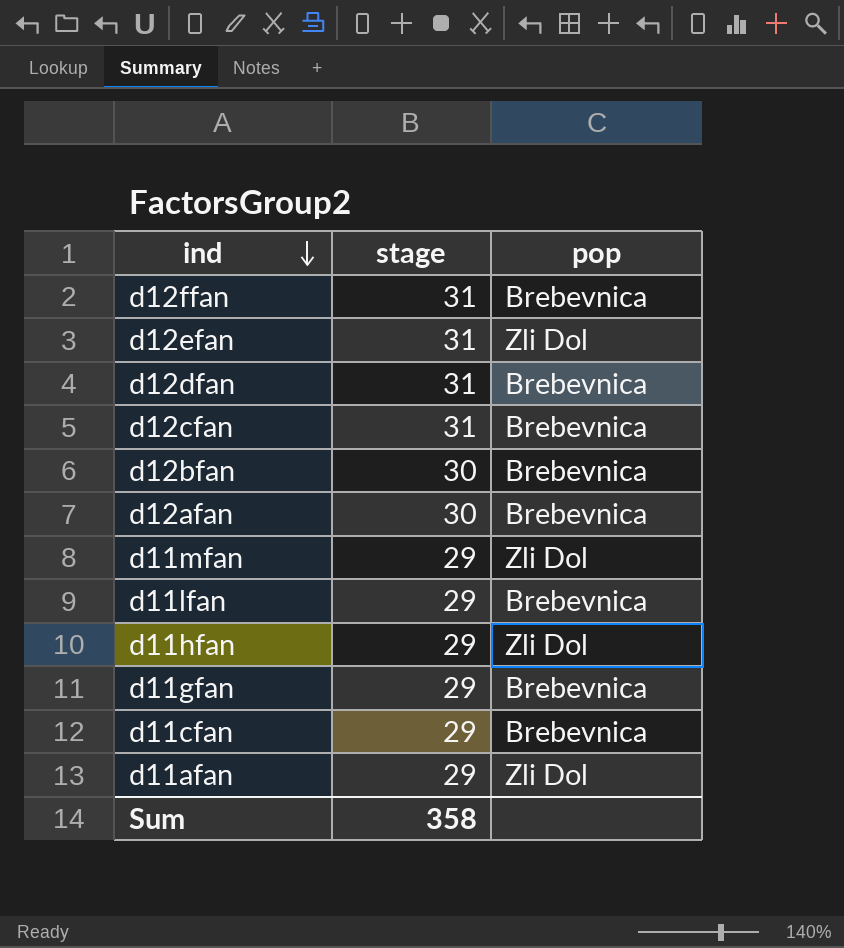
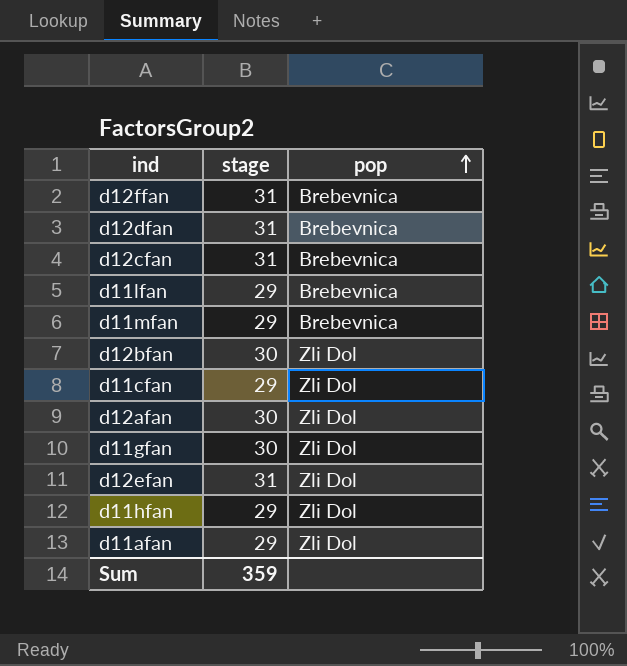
row order: ind descending -> pop ascending
d11mfan | pop: Zli Dol -> Brebevnica
d12bfan | pop: Brebevnica -> Zli Dol
d11cfan | pop: Brebevnica -> Zli Dol
d12afan | pop: Brebevnica -> Zli Dol
d11gfan | stage: 29 -> 30
d11gfan | pop: Brebevnica -> Zli Dol
Sum | stage: 358 -> 359

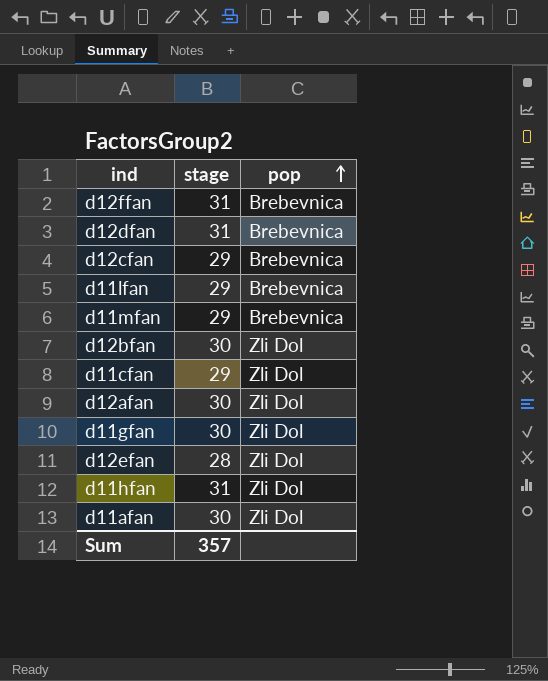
d12cfan | stage: 31 -> 29
d12efan | stage: 31 -> 28
d11hfan | stage: 29 -> 31
d11afan | stage: 29 -> 30
Sum | stage: 359 -> 357

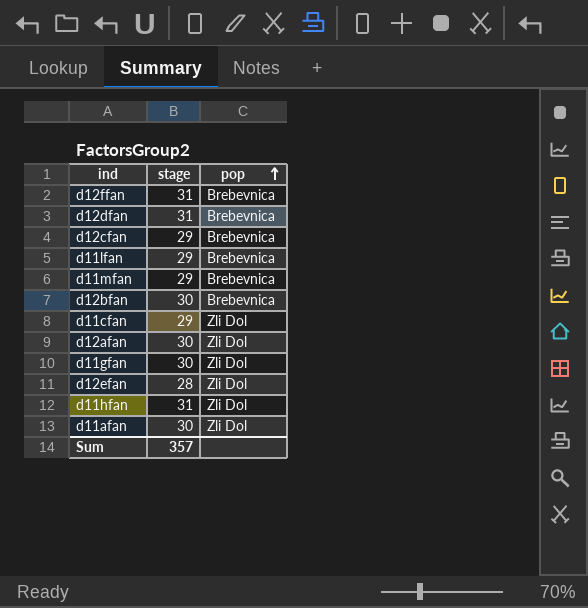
d12bfan | pop: Zli Dol -> Brebevnica

